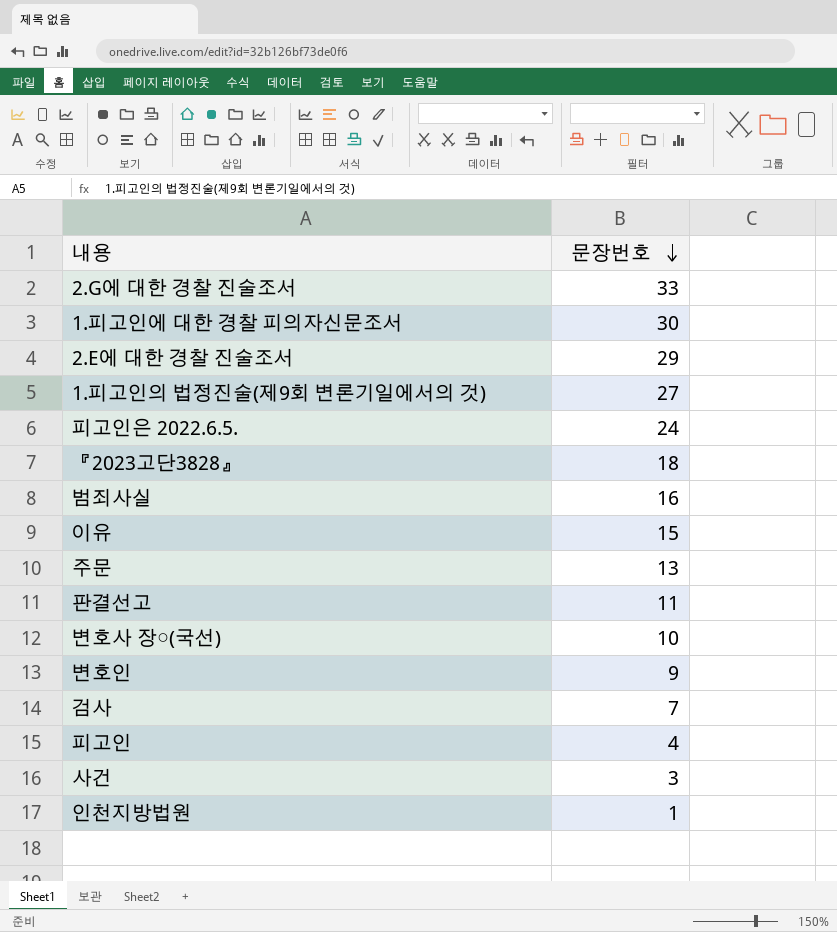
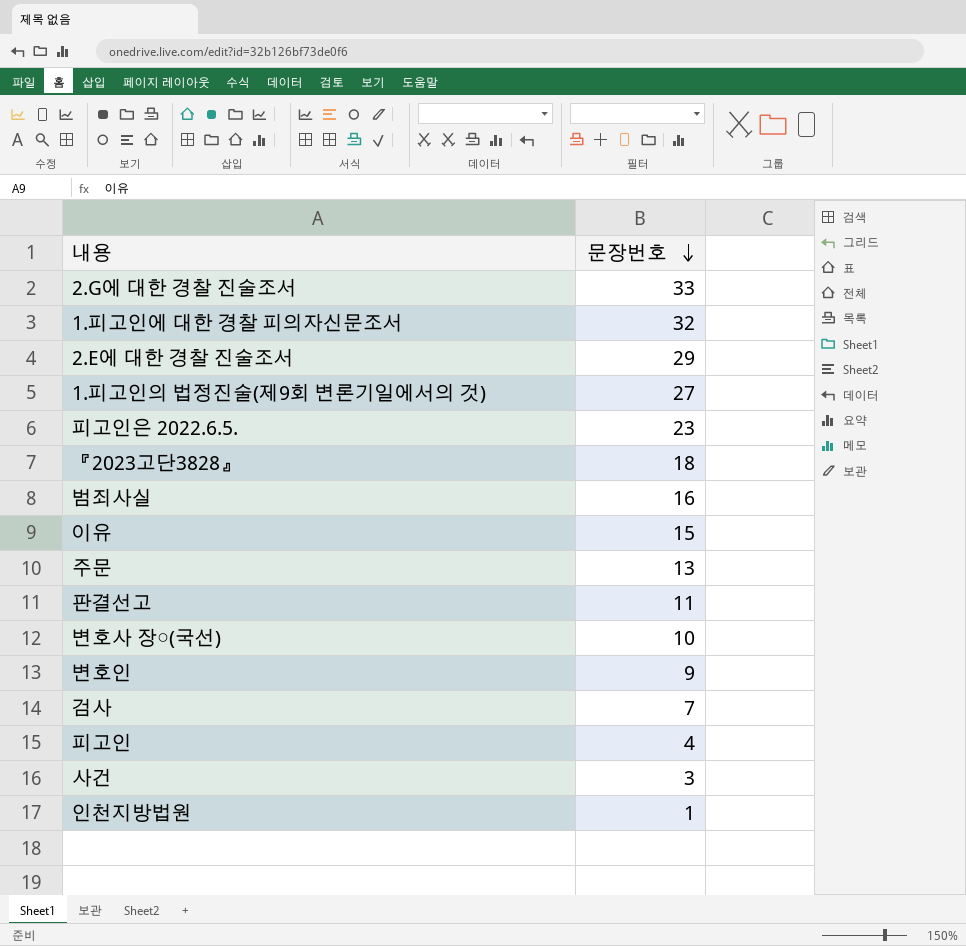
1.피고인에 대한 경찰 피의자신문조서 | 문장번호: 30 -> 32
피고인은 2022.6.5. | 문장번호: 24 -> 23

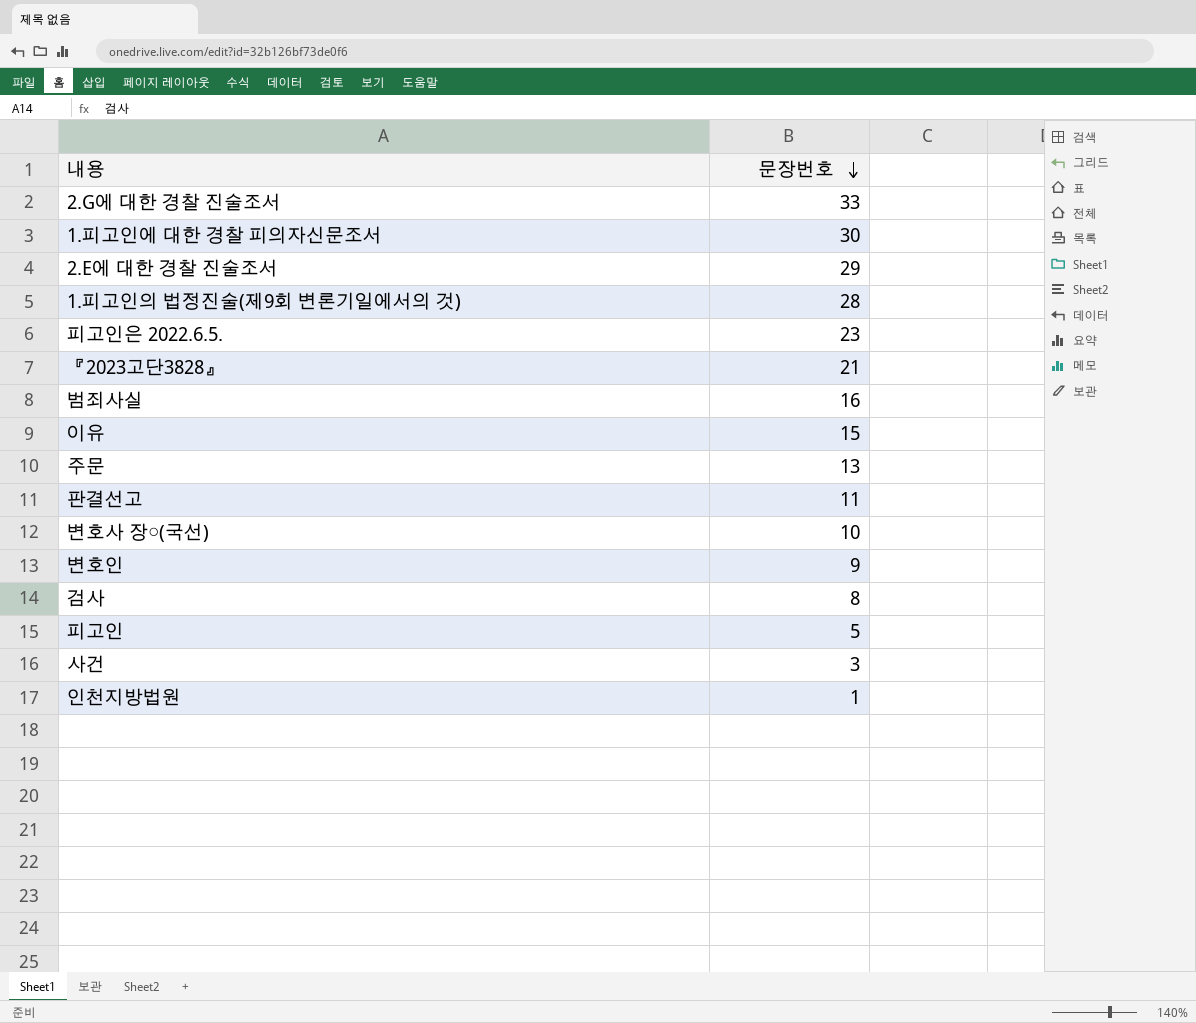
1.피고인에 대한 경찰 피의자신문조서 | 문장번호: 32 -> 30
1.피고인의 법정진술(제9회 변론기일에서의 것) | 문장번호: 27 -> 28
『2023고단3828』 | 문장번호: 18 -> 21
검사 | 문장번호: 7 -> 8
피고인 | 문장번호: 4 -> 5

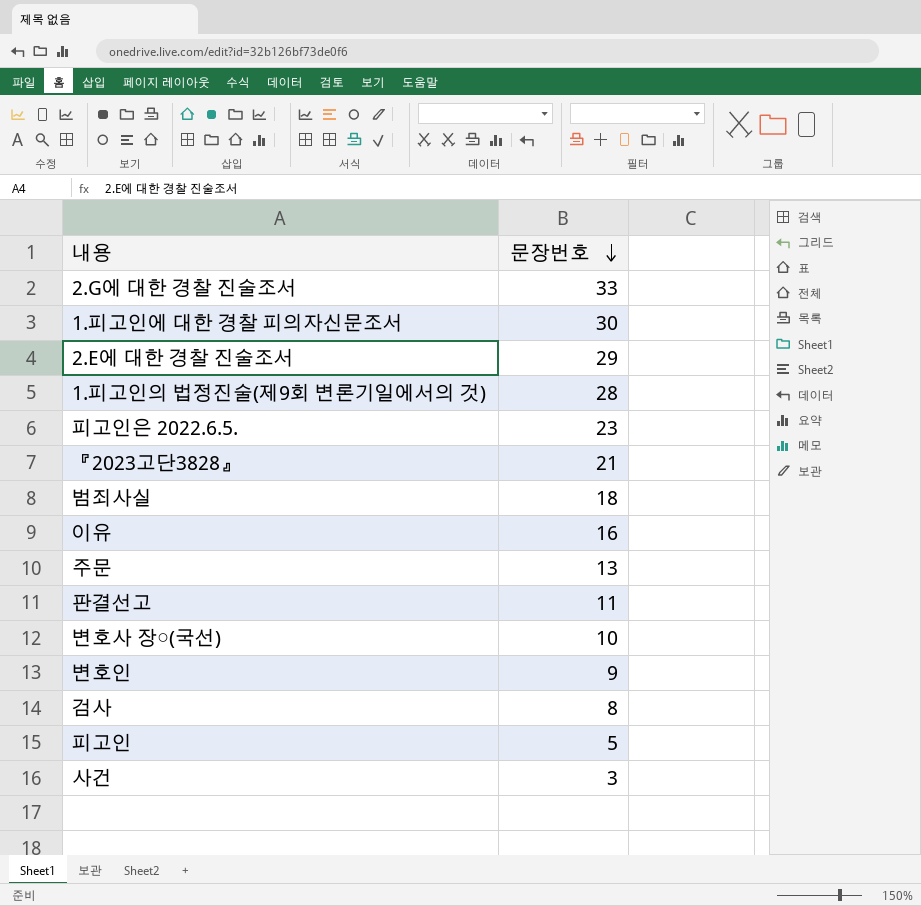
row 인천지방법원: 1 -> none
범죄사실 | 문장번호: 16 -> 18
이유 | 문장번호: 15 -> 16

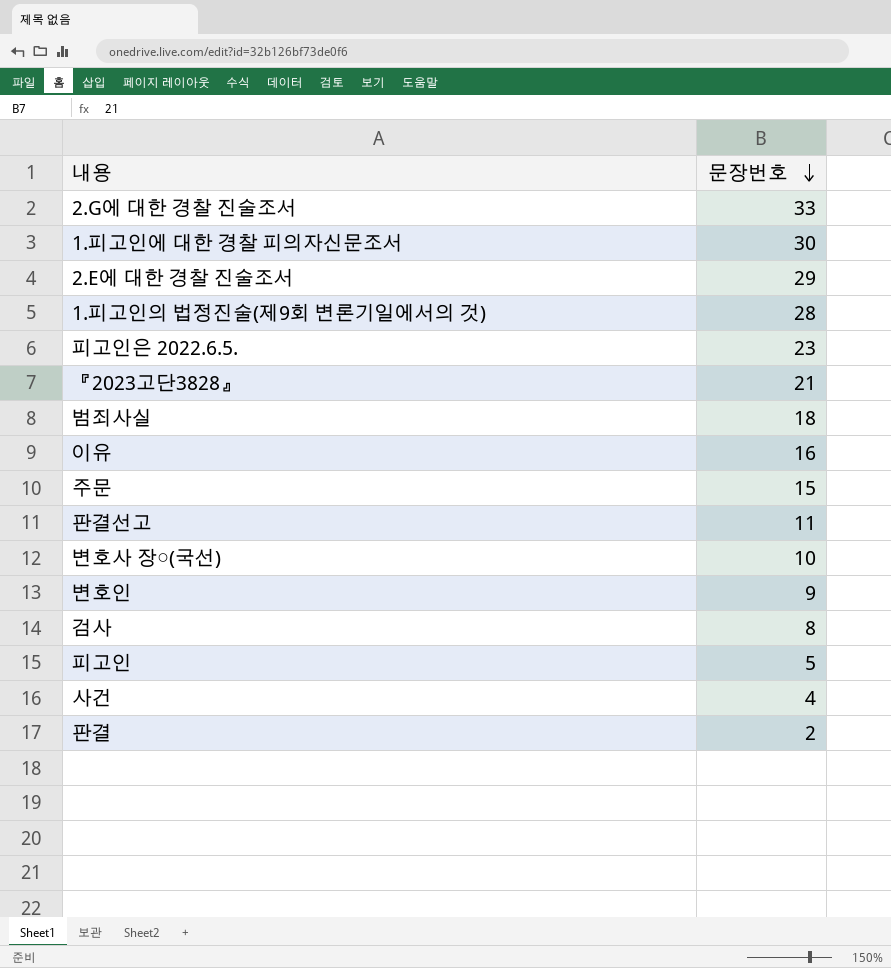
주문 | 문장번호: 13 -> 15
사건 | 문장번호: 3 -> 4
row 판결: none -> 2

